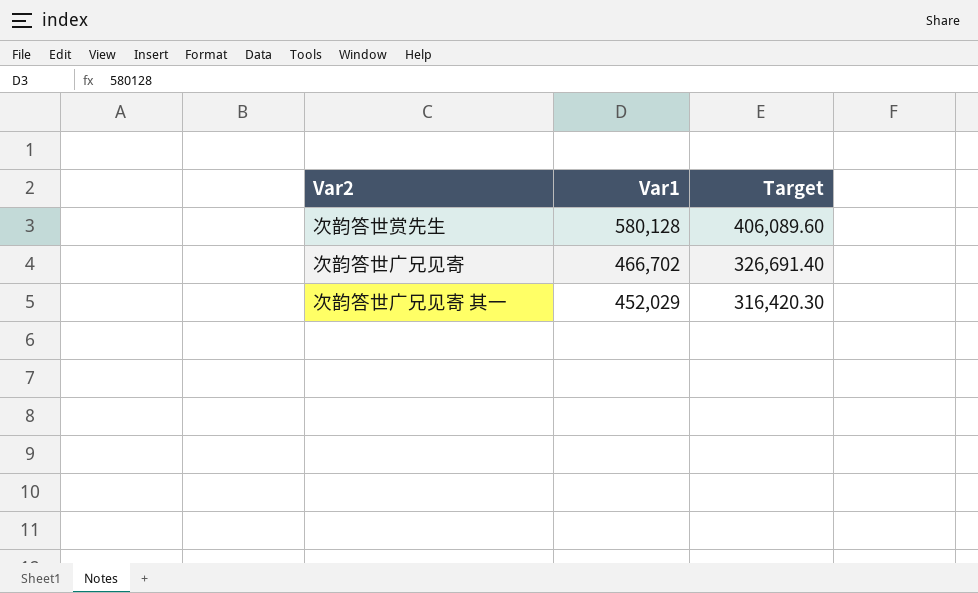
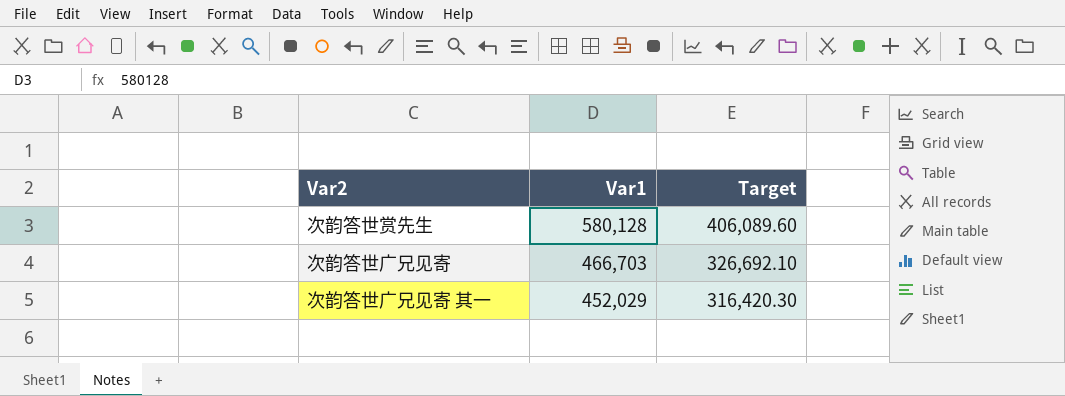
次韵答世广兄见寄 | Var1: 466,702 -> 466,703
次韵答世广兄见寄 | Target: 326,691.40 -> 326,692.10

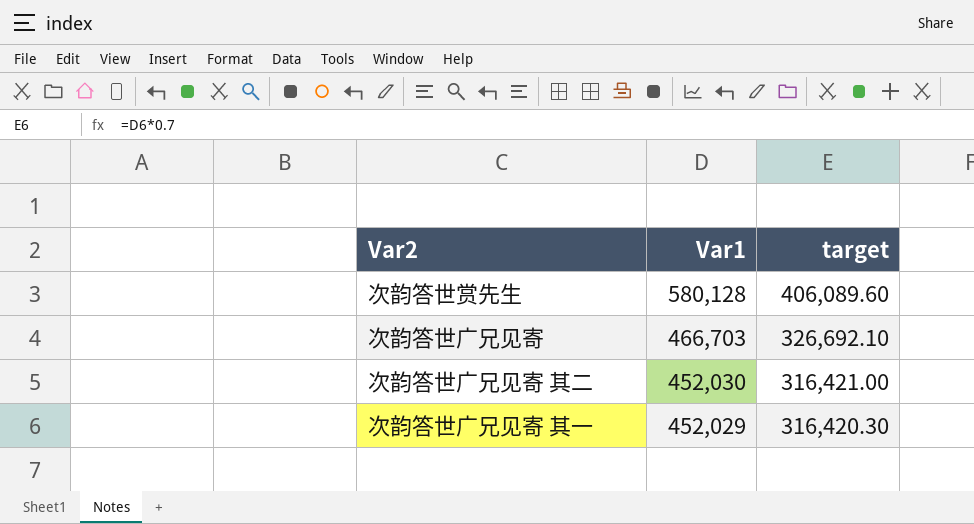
column name: Target -> target
row 次韵答世广兄见寄 其二: none -> 452,030 | 316,421.00

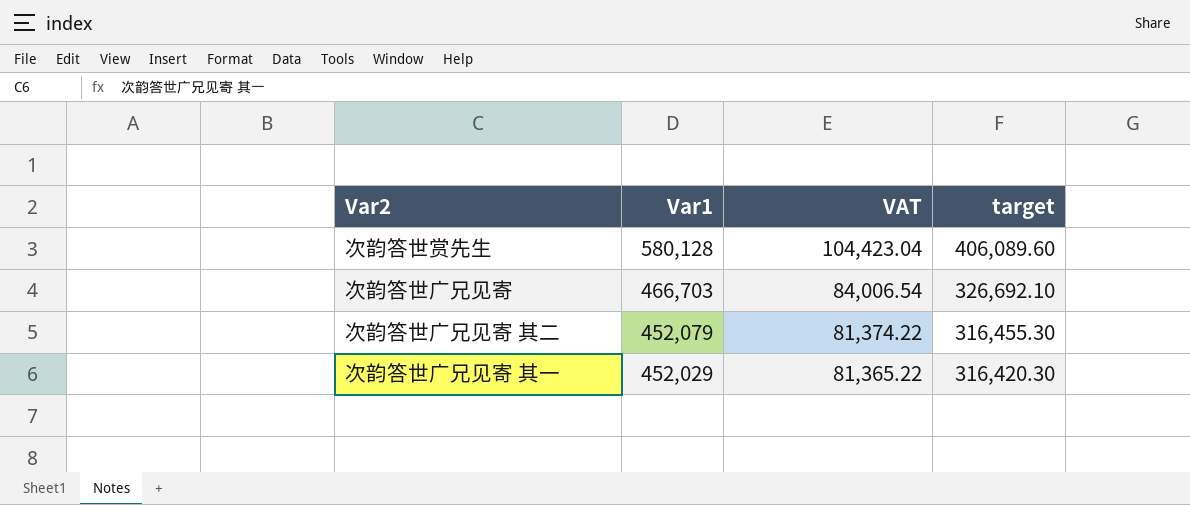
column VAT | formula: none -> [Var1] * 0.18
次韵答世广兄见寄 其二 | Var1: 452,030 -> 452,079
次韵答世广兄见寄 其二 | target: 316,421.00 -> 316,455.30

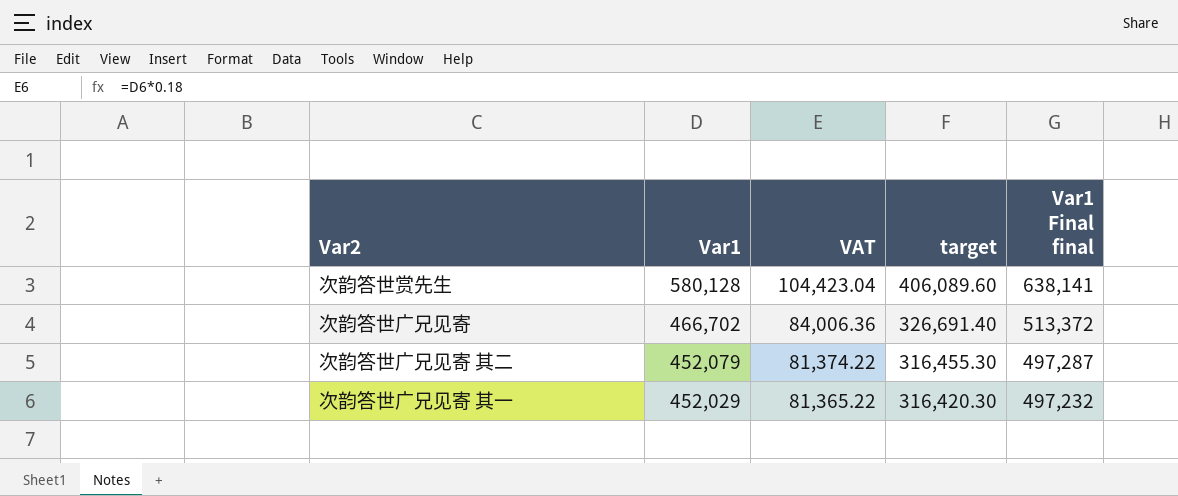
column Var1 Final final | formula: none -> [Var1] * 1.1
次韵答世广兄见寄 | Var1: 466,703 -> 466,702
次韵答世广兄见寄 | VAT: 84,006.54 -> 84,006.36
次韵答世广兄见寄 | target: 326,692.10 -> 326,691.40

